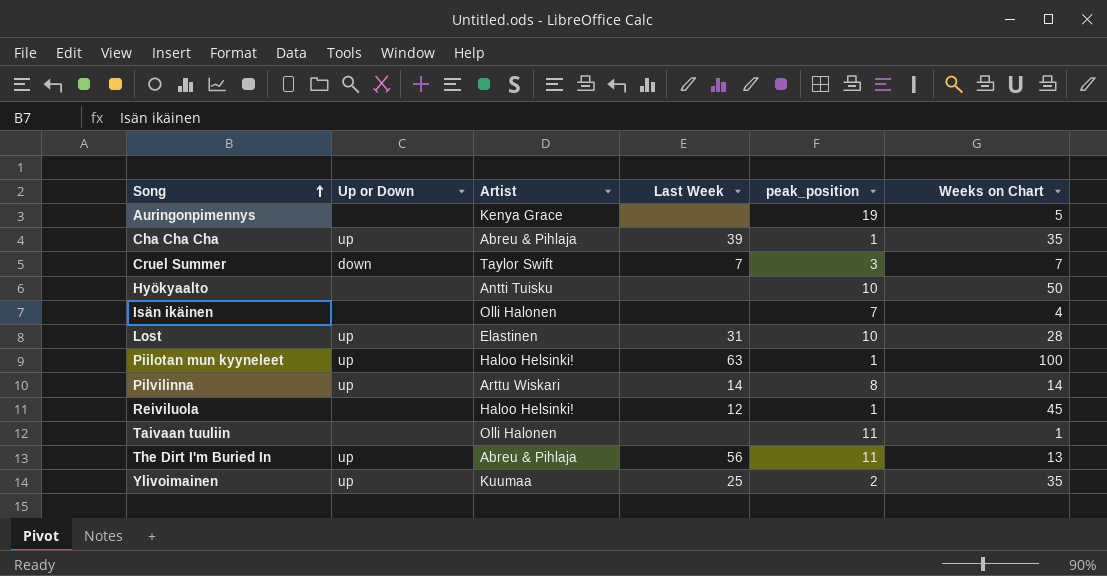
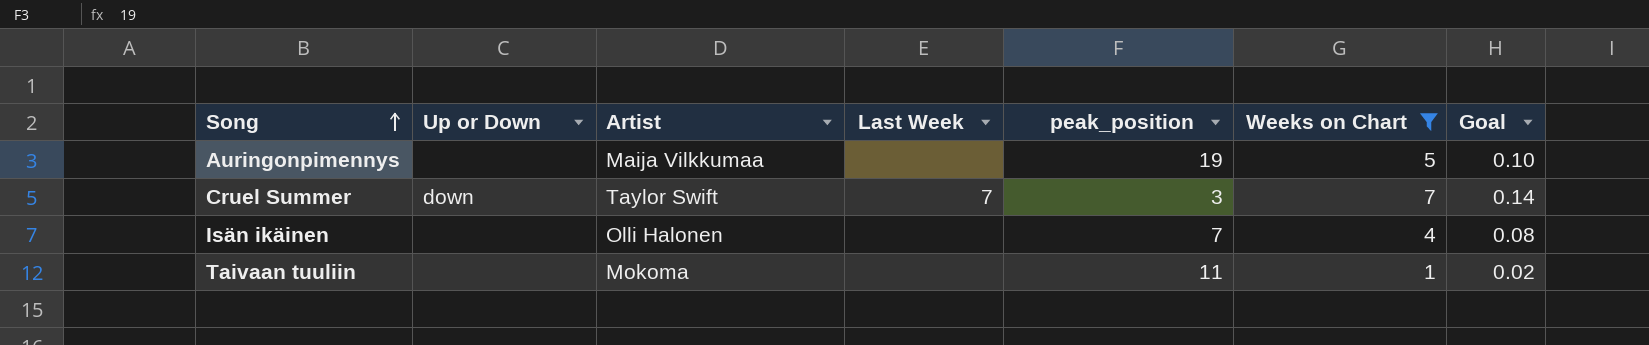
filter: none -> Weeks on Chart <= 7
column Goal | formula: none -> [Weeks on Chart] * 0.02
Auringonpimennys | Artist: Kenya Grace -> Maija Vilkkumaa
Taivaan tuuliin | Artist: Olli Halonen -> Mokoma

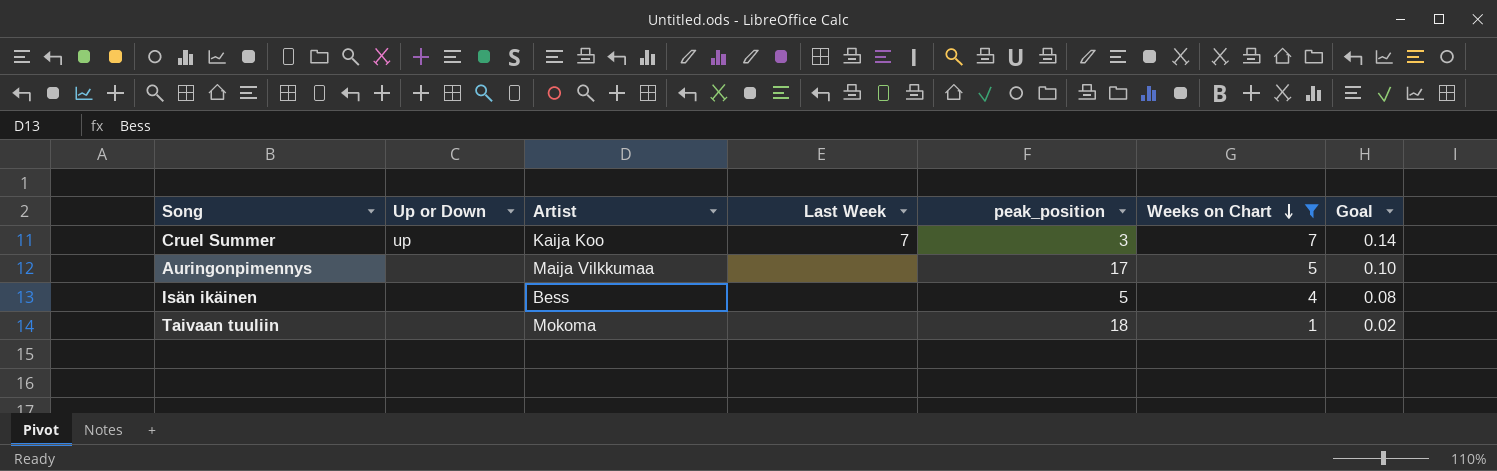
row order: Song ascending -> Weeks on Chart descending
Cruel Summer | Up or Down: down -> up
Cruel Summer | Artist: Taylor Swift -> Kaija Koo
Auringonpimennys | peak_position: 19 -> 17
Isän ikäinen | Artist: Olli Halonen -> Bess
Isän ikäinen | peak_position: 7 -> 5
Taivaan tuuliin | peak_position: 11 -> 18

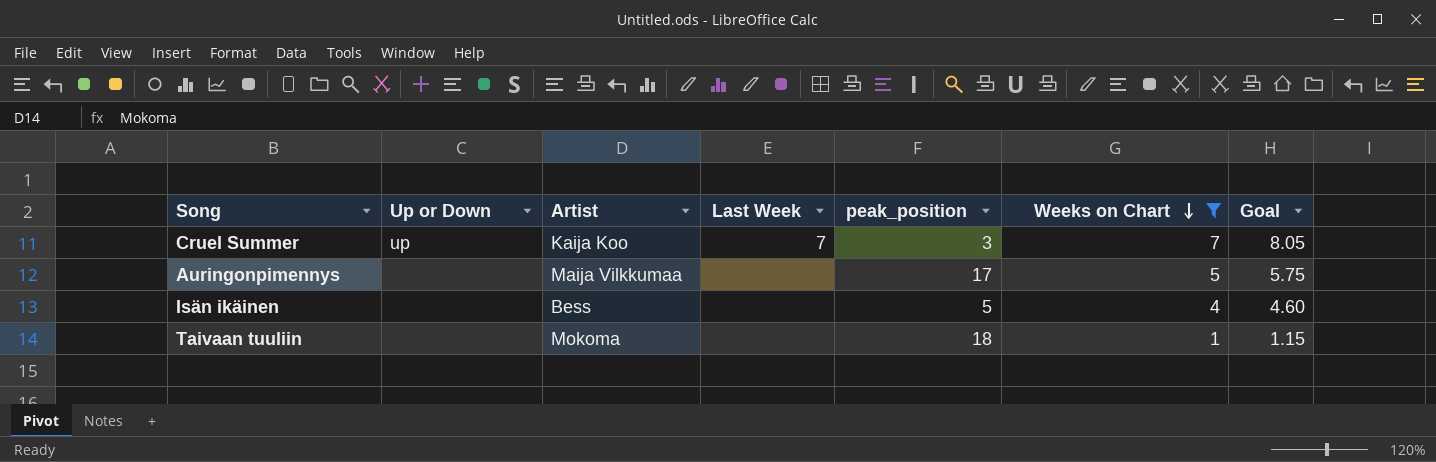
column Goal | formula: [Weeks on Chart] * 0.02 -> [Weeks on Chart] * 1.15

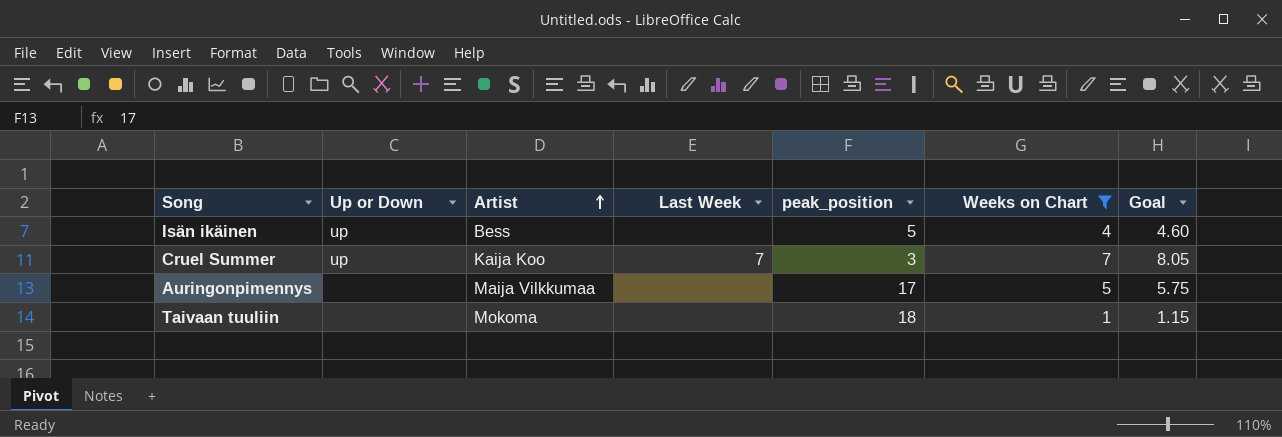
row order: Weeks on Chart descending -> Artist ascending
Isän ikäinen | Up or Down: none -> up

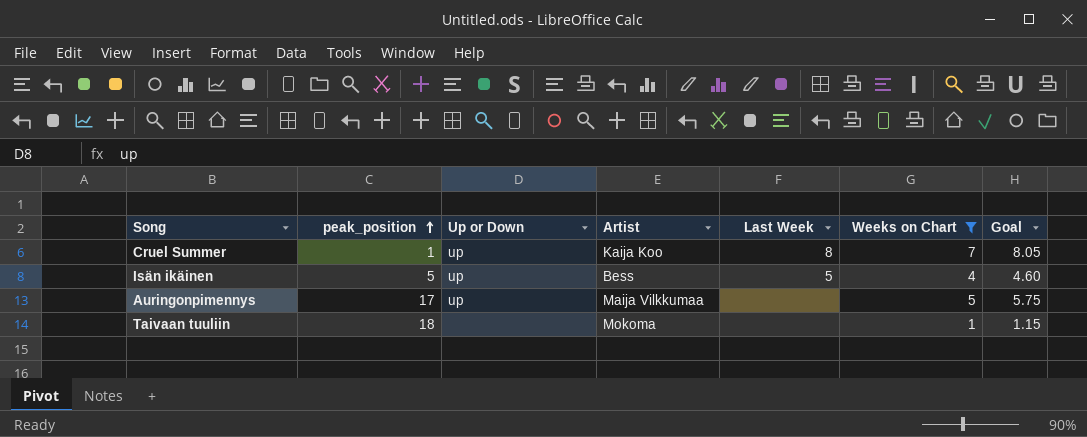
row order: Artist ascending -> peak_position ascending
column peak_position | position: 5 -> 2
Cruel Summer | peak_position: 3 -> 1
Cruel Summer | Last Week: 7 -> 8
Isän ikäinen | Last Week: none -> 5
Auringonpimennys | Up or Down: none -> up

